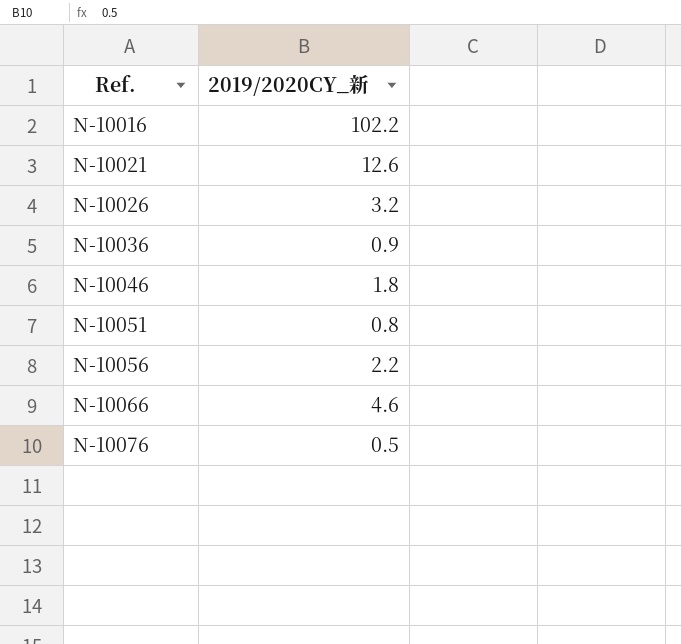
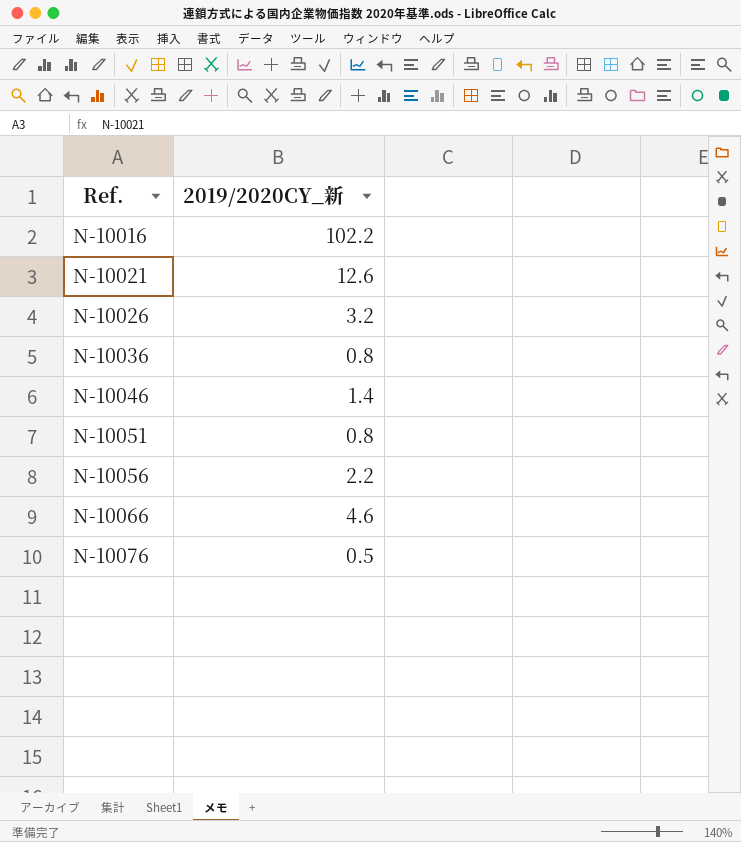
N-10036 | 2019/2020CY_新: 0.9 -> 0.8
N-10046 | 2019/2020CY_新: 1.8 -> 1.4

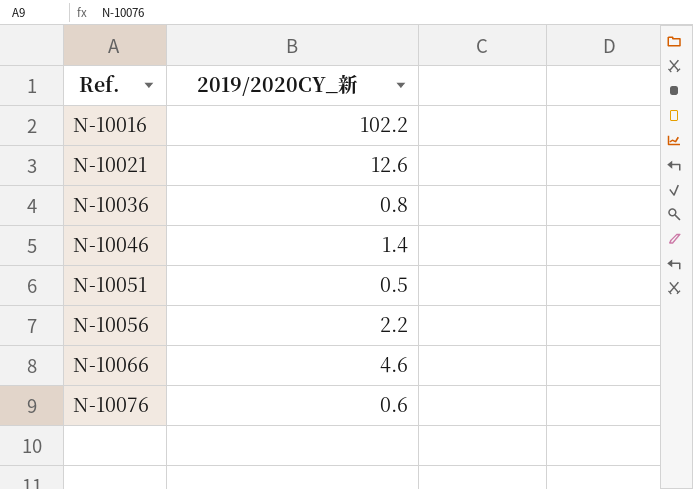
row N-10026: 3.2 -> none
N-10051 | 2019/2020CY_新: 0.8 -> 0.5
N-10076 | 2019/2020CY_新: 0.5 -> 0.6

